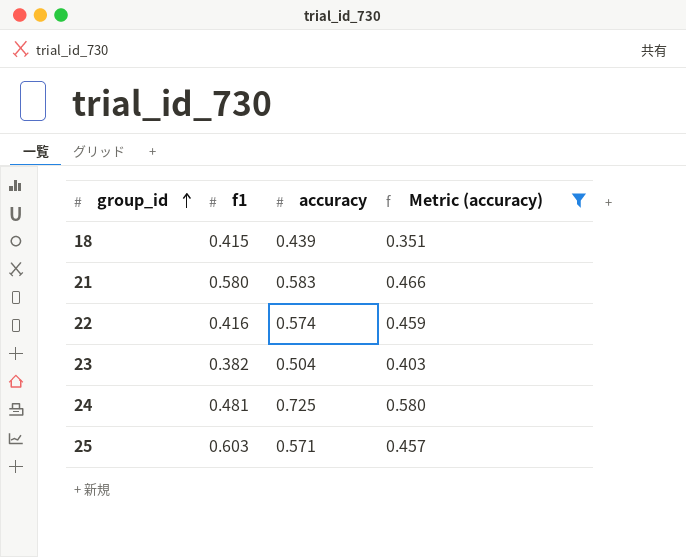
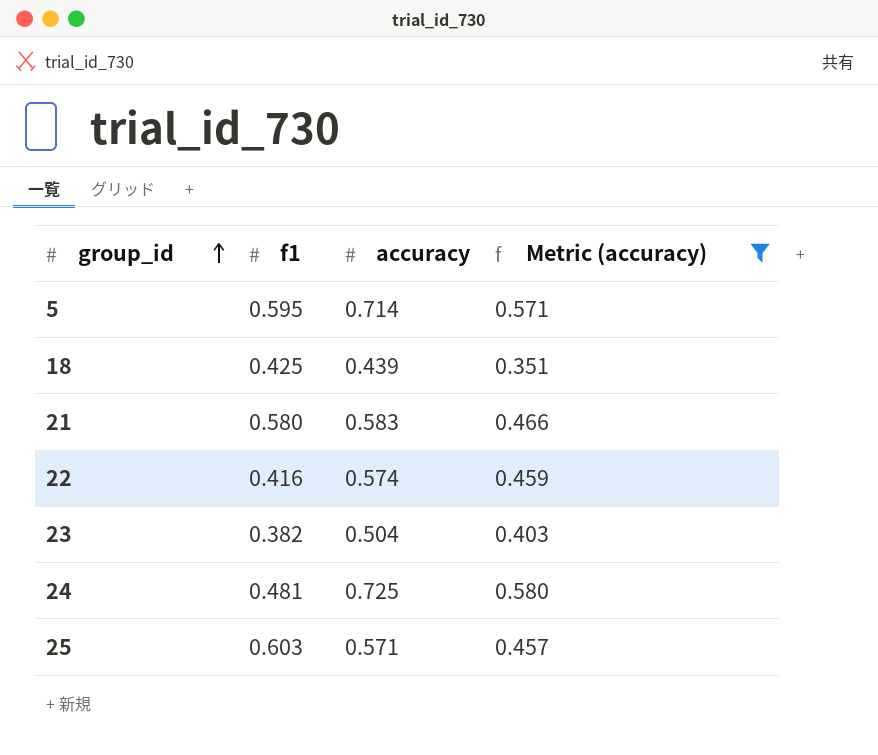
row 5: none -> 0.595 | 0.714 | 0.571
18 | f1: 0.415 -> 0.425

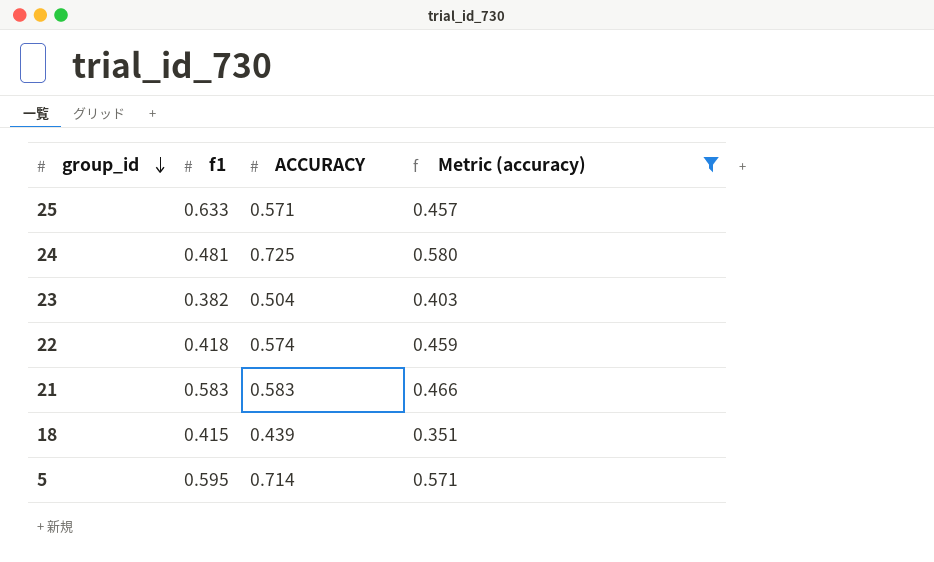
row order: group_id ascending -> group_id descending
column name: accuracy -> ACCURACY
25 | f1: 0.603 -> 0.633
22 | f1: 0.416 -> 0.418
21 | f1: 0.580 -> 0.583
18 | f1: 0.425 -> 0.415

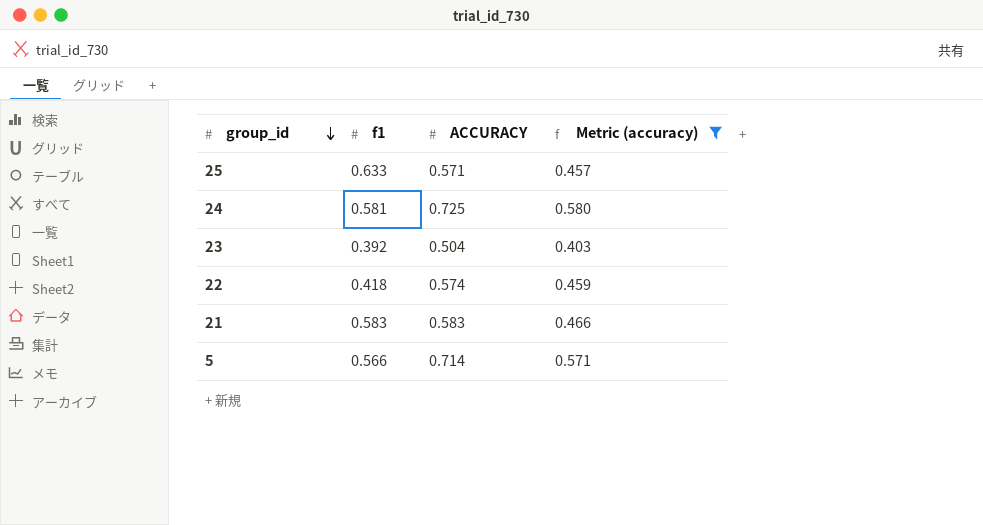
row 18: 0.415 | 0.439 | 0.351 -> none
24 | f1: 0.481 -> 0.581
23 | f1: 0.382 -> 0.392
5 | f1: 0.595 -> 0.566

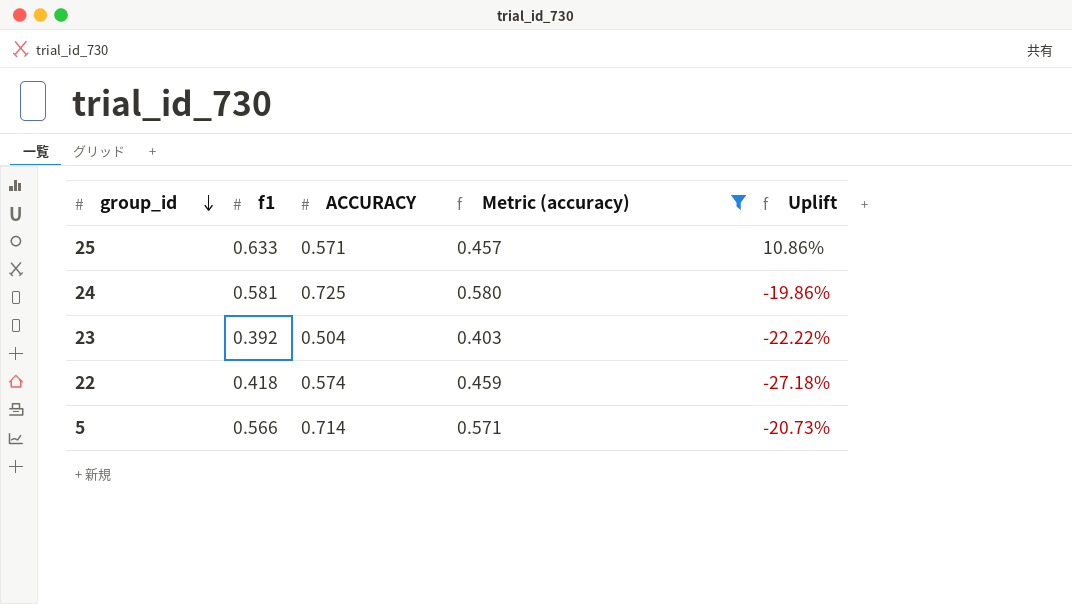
column Uplift | formula: none -> ([f1] - [ACCURACY]) / [ACCURACY]
row 21: 0.583 | 0.583 | 0.466 -> none

